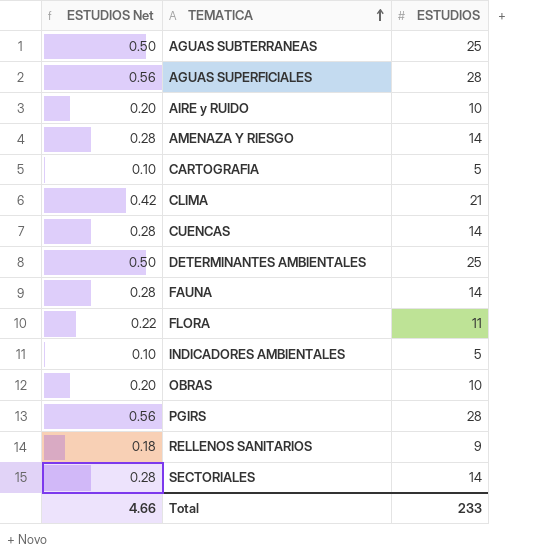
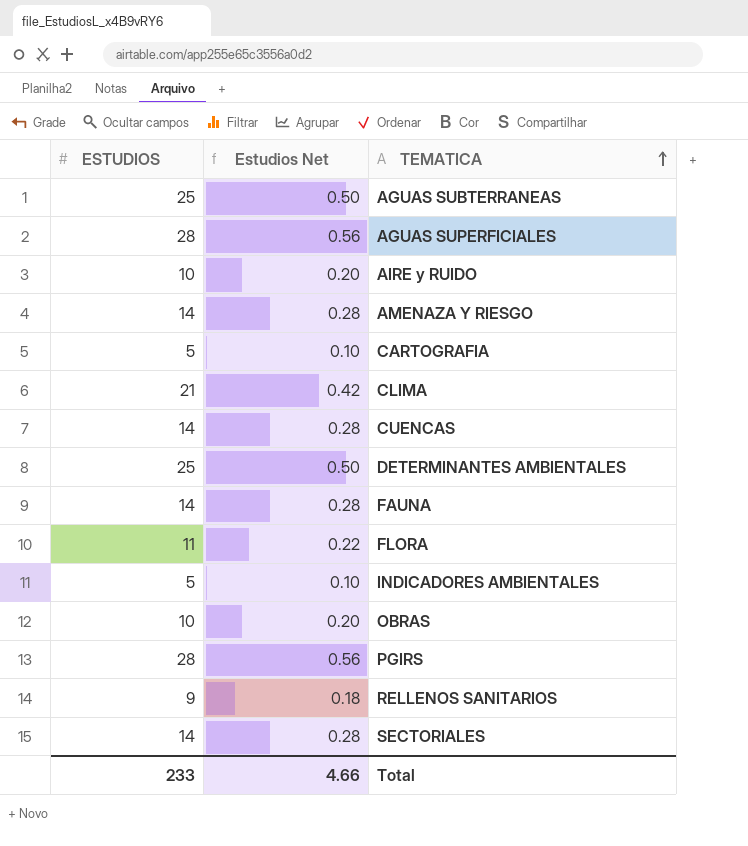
column ESTUDIOS | position: 3 -> 1
column name: ESTUDIOS Net -> Estudios Net

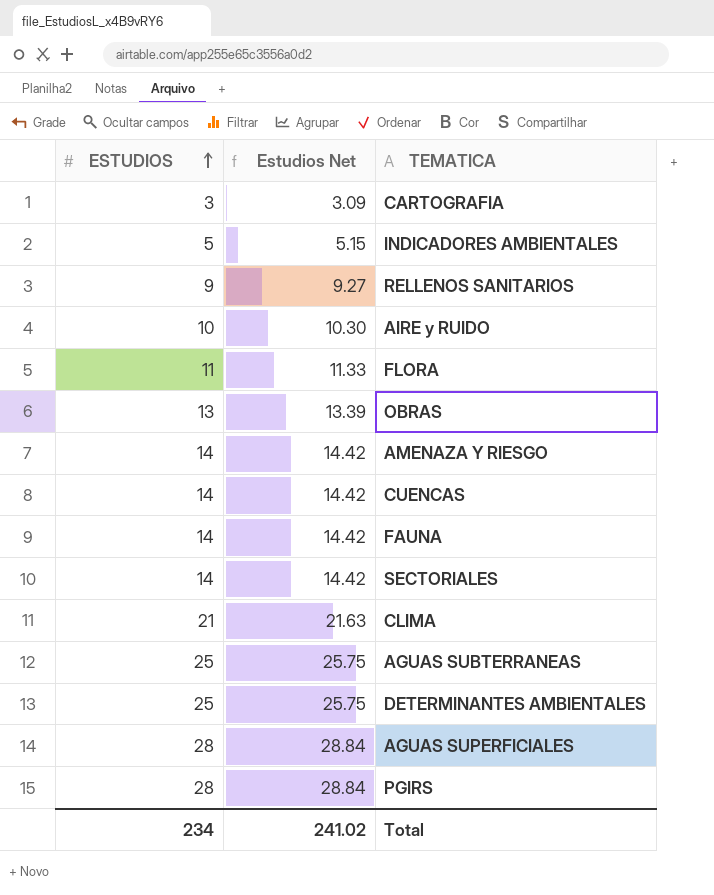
row order: TEMATICA ascending -> ESTUDIOS ascending
column Estudios Net | formula: [ESTUDIOS] * 0.02 -> [ESTUDIOS] * 1.03
CARTOGRAFIA | ESTUDIOS: 5 -> 3
OBRAS | ESTUDIOS: 10 -> 13
Total | ESTUDIOS: 233 -> 234
Total | Estudios Net: 4.66 -> 241.02

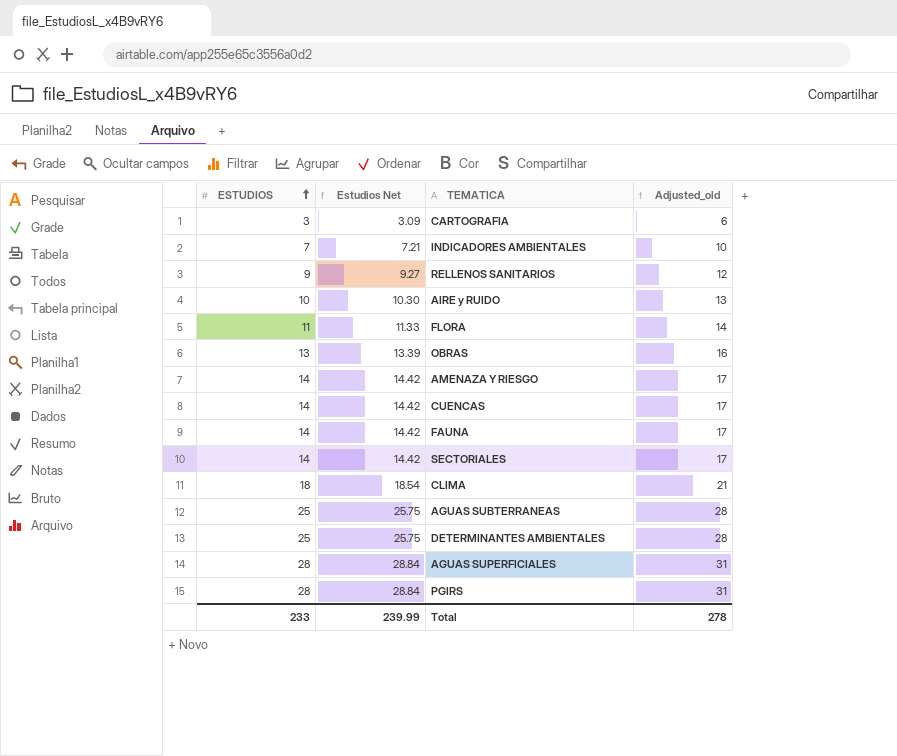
column Adjusted_old | formula: none -> [ESTUDIOS] + 3
INDICADORES AMBIENTALES | ESTUDIOS: 5 -> 7
INDICADORES AMBIENTALES | Estudios Net: 5.15 -> 7.21
CLIMA | ESTUDIOS: 21 -> 18
CLIMA | Estudios Net: 21.63 -> 18.54
Total | ESTUDIOS: 234 -> 233
Total | Estudios Net: 241.02 -> 239.99

